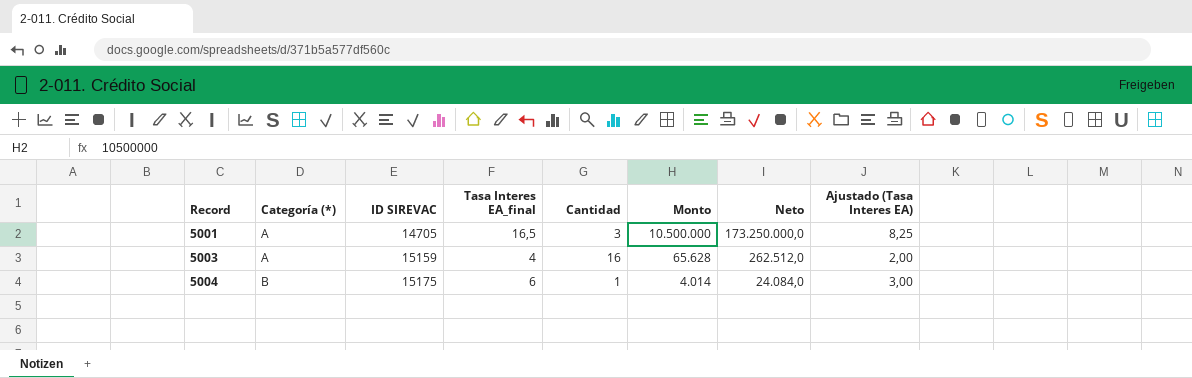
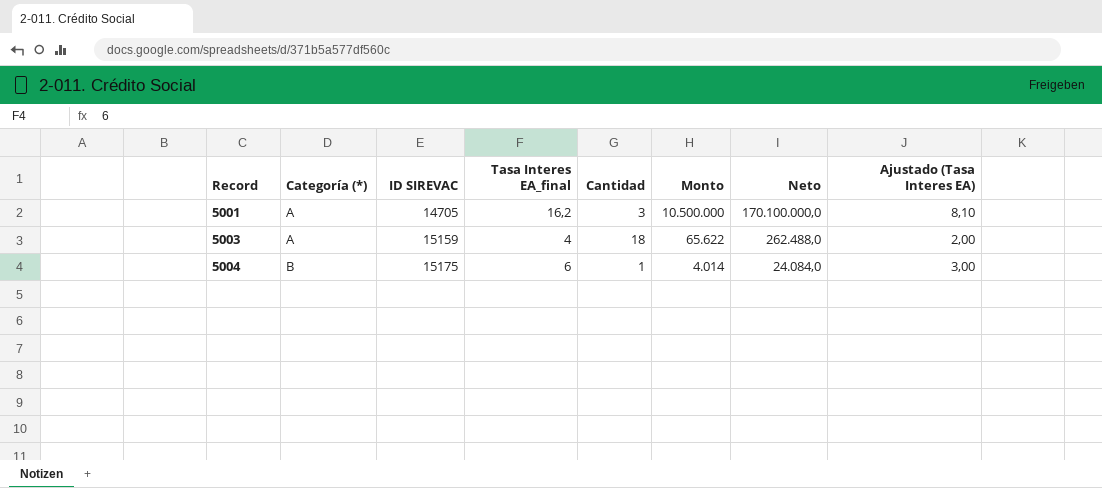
5001 | Tasa Interes EA_final: 16,5 -> 16,2
5001 | Neto: 173.250.000,0 -> 170.100.000,0
5001 | Ajustado (Tasa Interes EA): 8,25 -> 8,10
5003 | Cantidad: 16 -> 18
5003 | Monto: 65.628 -> 65.622
5003 | Neto: 262.512,0 -> 262.488,0

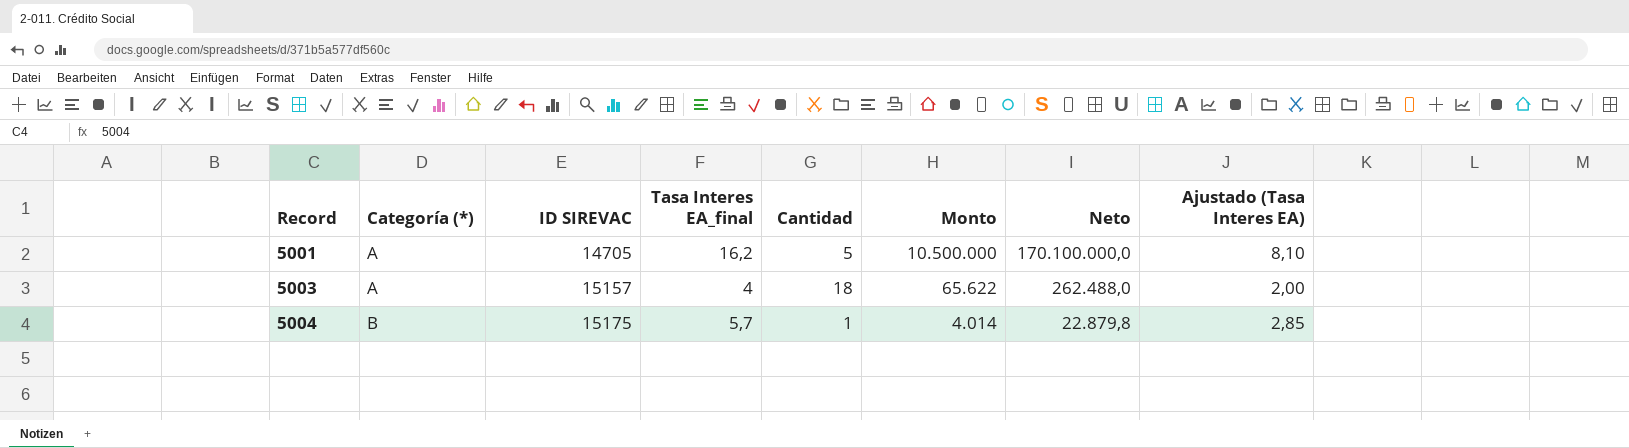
5001 | Cantidad: 3 -> 5
5003 | ID SIREVAC: 15159 -> 15157
5004 | Tasa Interes EA_final: 6 -> 5,7
5004 | Neto: 24.084,0 -> 22.879,8
5004 | Ajustado (Tasa Interes EA): 3,00 -> 2,85

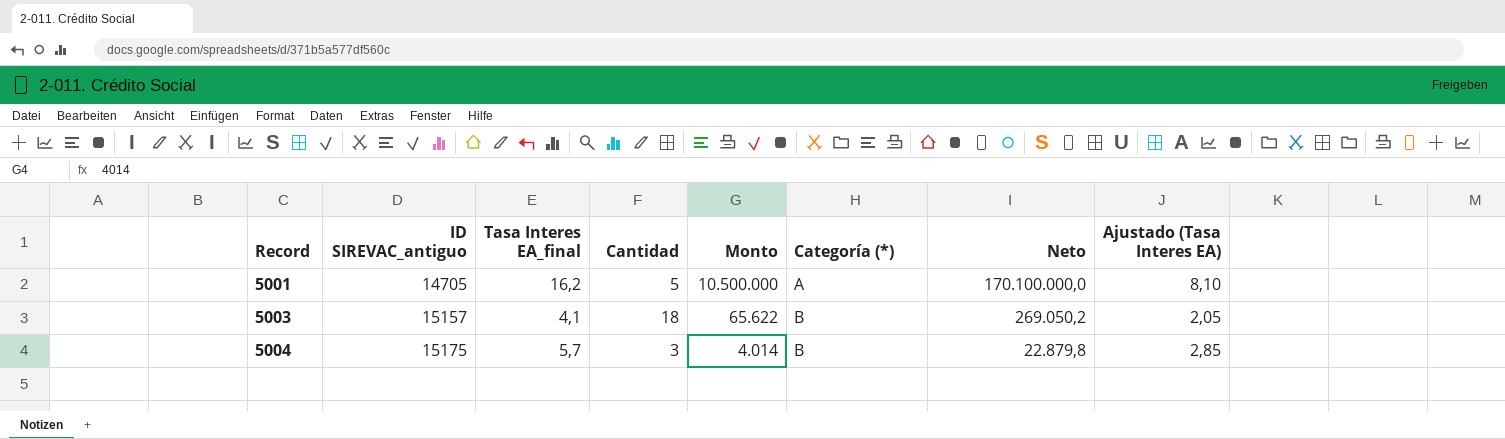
column name: ID SIREVAC -> ID SIREVAC_antiguo
column Categoría (*) | position: 2 -> 6
5003 | Tasa Interes EA_final: 4 -> 4,1
5003 | Categoría (*): A -> B
5003 | Neto: 262.488,0 -> 269.050,2
5003 | Ajustado (Tasa Interes EA): 2,00 -> 2,05
5004 | Cantidad: 1 -> 3

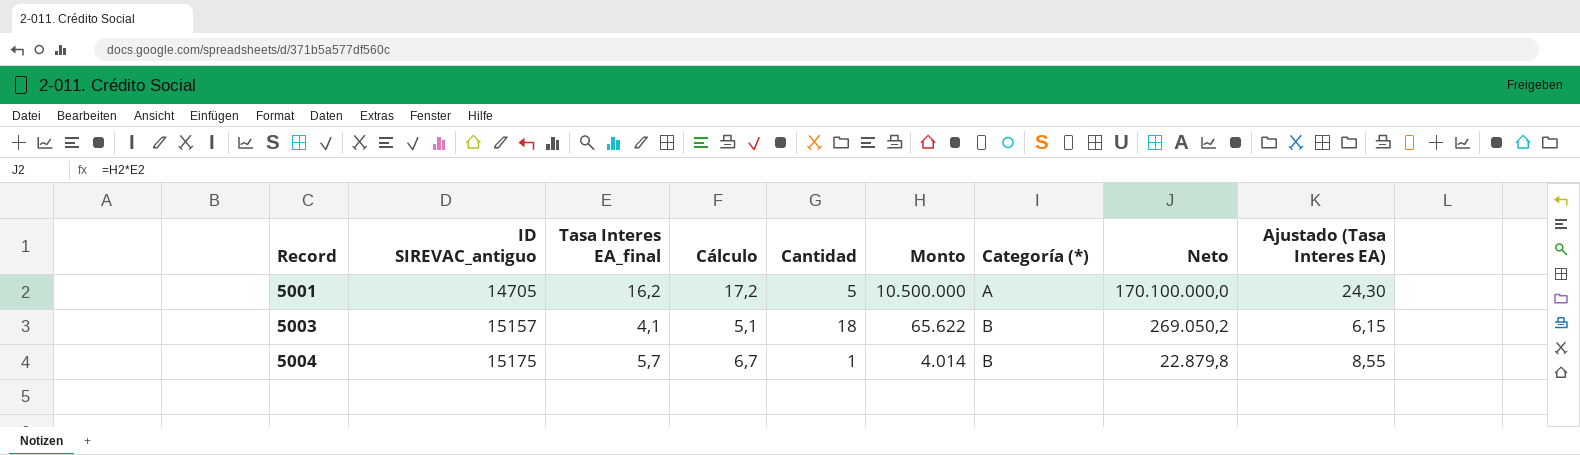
column Cálculo | formula: none -> [Tasa Interes EA_final] + 1
column Ajustado (Tasa Interes EA) | formula: [Tasa Interes EA_final] * 0,5 -> [Tasa Interes EA_final] * 1,5
5004 | Cantidad: 3 -> 1

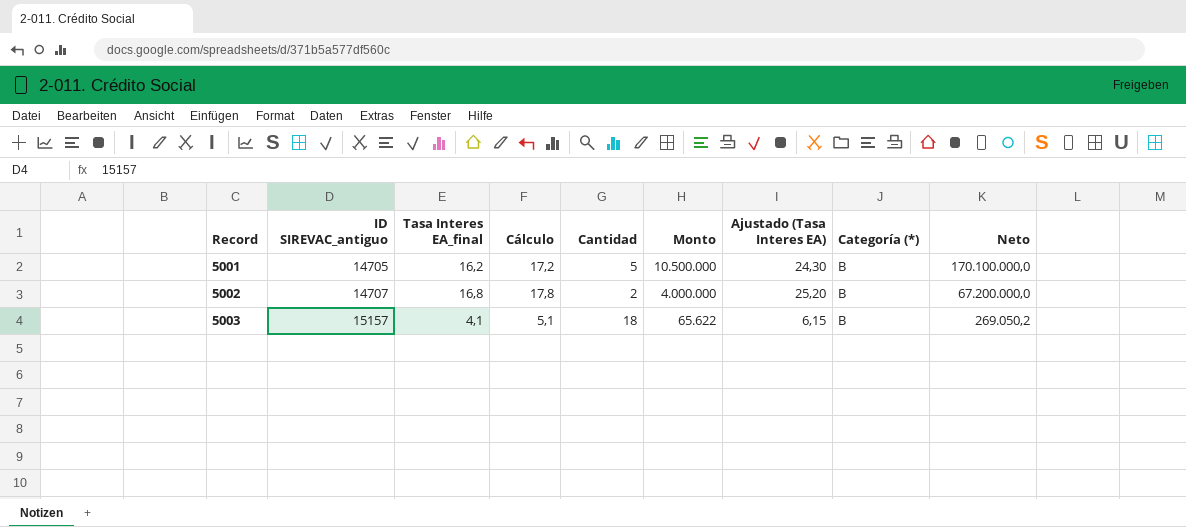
column Ajustado (Tasa Interes EA) | position: 9 -> 7
row 5004: 15175 | 5,7 | 6,7 | 1 | 4.014 | B | 22.879,8 | 8,55 -> none
5001 | Categoría (*): A -> B
row 5002: none -> 14707 | 16,8 | 17,8 | 2 | 4.000.000 | 25,20 | B | 67.200.000,0

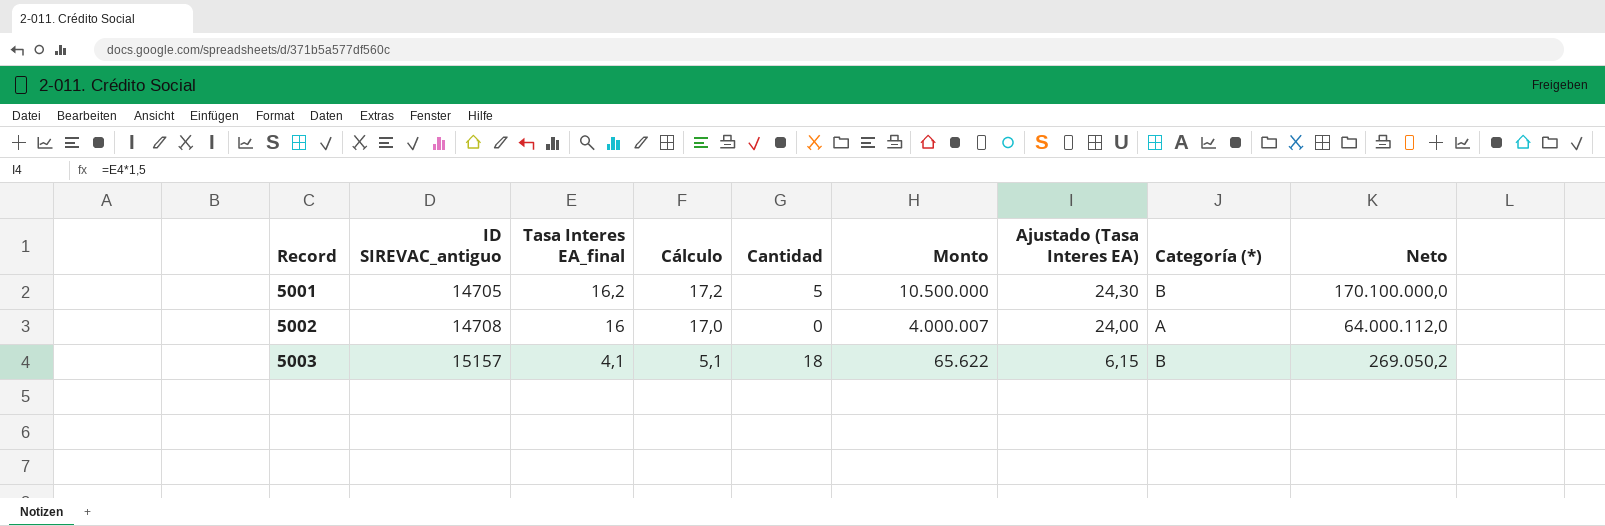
5002 | ID SIREVAC_antiguo: 14707 -> 14708
5002 | Tasa Interes EA_final: 16,8 -> 16
5002 | Cálculo: 17,8 -> 17,0
5002 | Cantidad: 2 -> 0
5002 | Monto: 4.000.000 -> 4.000.007
5002 | Ajustado (Tasa Interes EA): 25,20 -> 24,00
5002 | Categoría (*): B -> A
5002 | Neto: 67.200.000,0 -> 64.000.112,0

